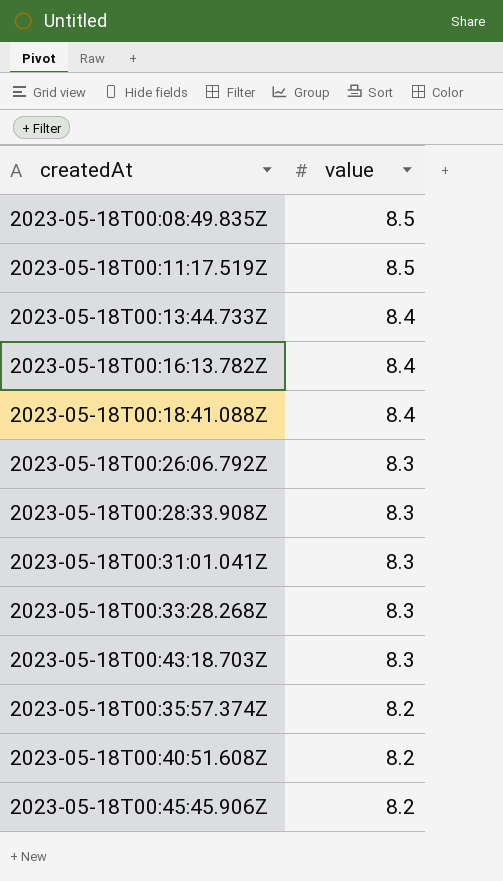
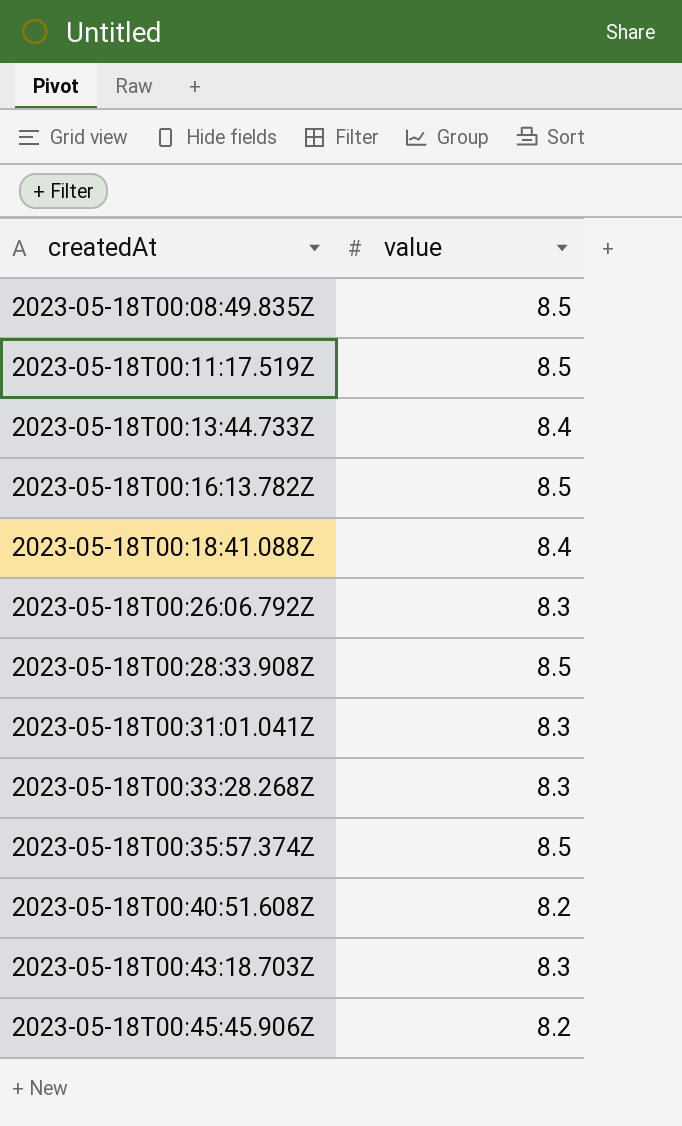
row order: value descending -> createdAt ascending
2023-05-18T00:16:13.782Z | value: 8.4 -> 8.5
2023-05-18T00:28:33.908Z | value: 8.3 -> 8.5
2023-05-18T00:35:57.374Z | value: 8.2 -> 8.5

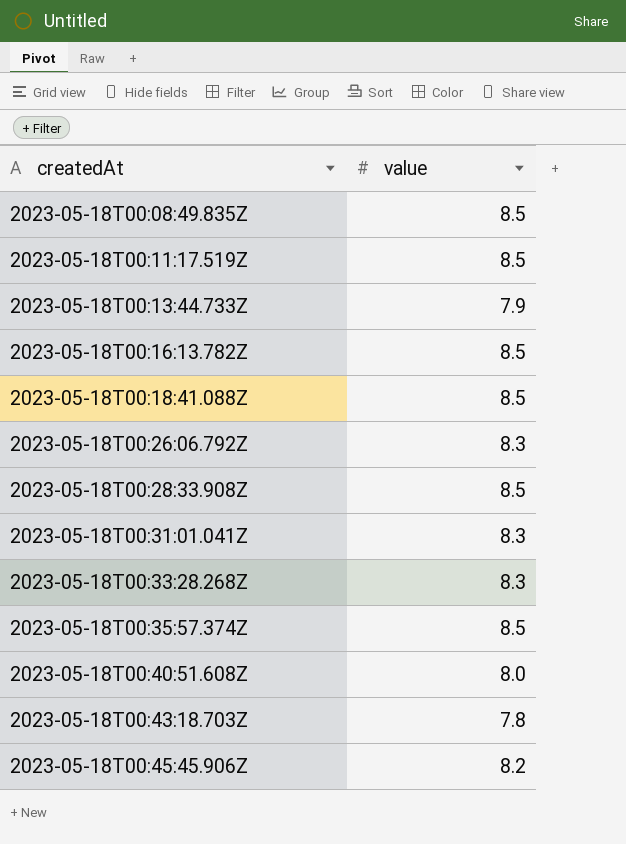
2023-05-18T00:13:44.733Z | value: 8.4 -> 7.9
2023-05-18T00:18:41.088Z | value: 8.4 -> 8.5
2023-05-18T00:40:51.608Z | value: 8.2 -> 8.0
2023-05-18T00:43:18.703Z | value: 8.3 -> 7.8

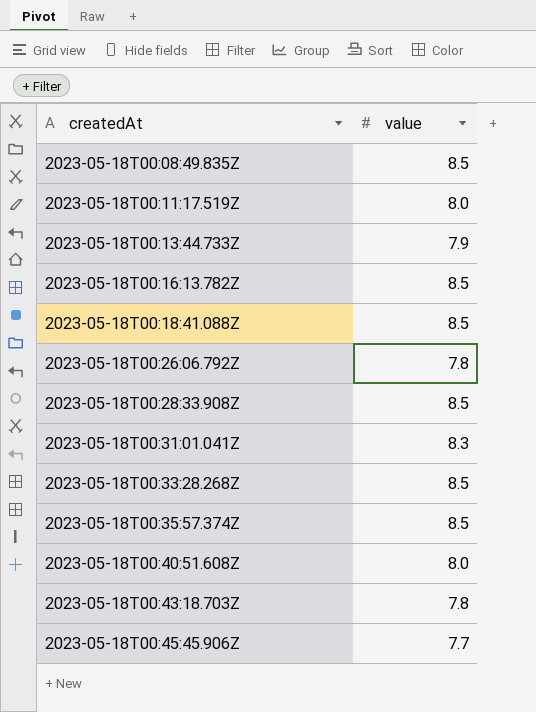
2023-05-18T00:11:17.519Z | value: 8.5 -> 8.0
2023-05-18T00:26:06.792Z | value: 8.3 -> 7.8
2023-05-18T00:33:28.268Z | value: 8.3 -> 8.5
2023-05-18T00:45:45.906Z | value: 8.2 -> 7.7

